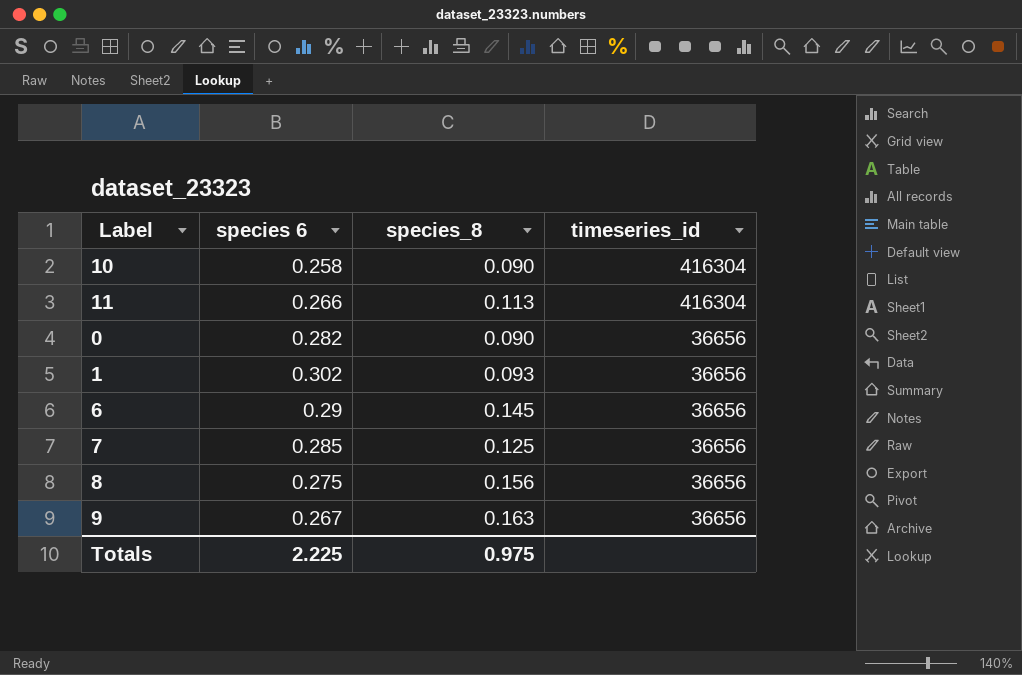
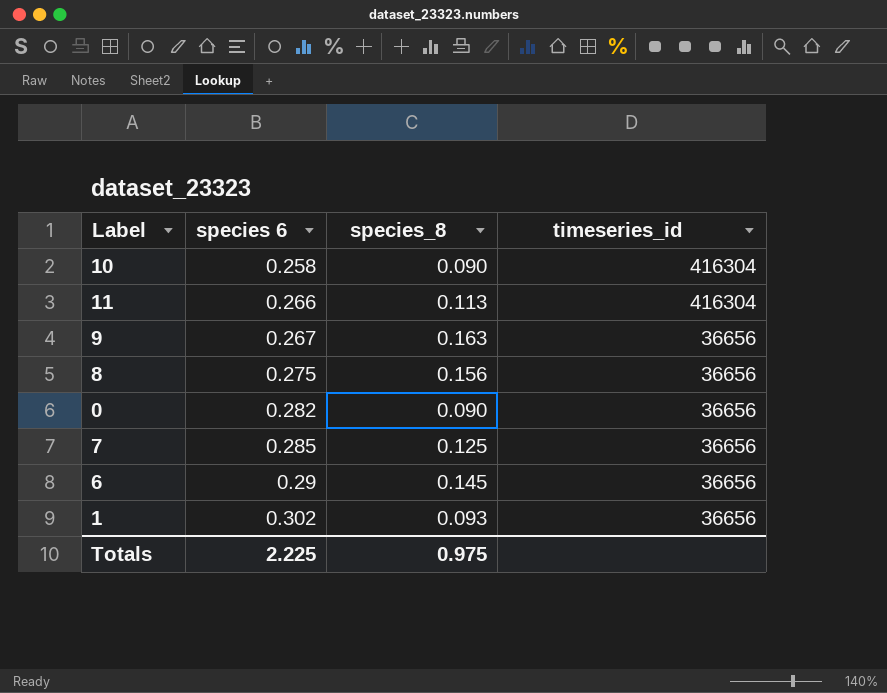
row order: timeseries_id descending -> species 6 ascending

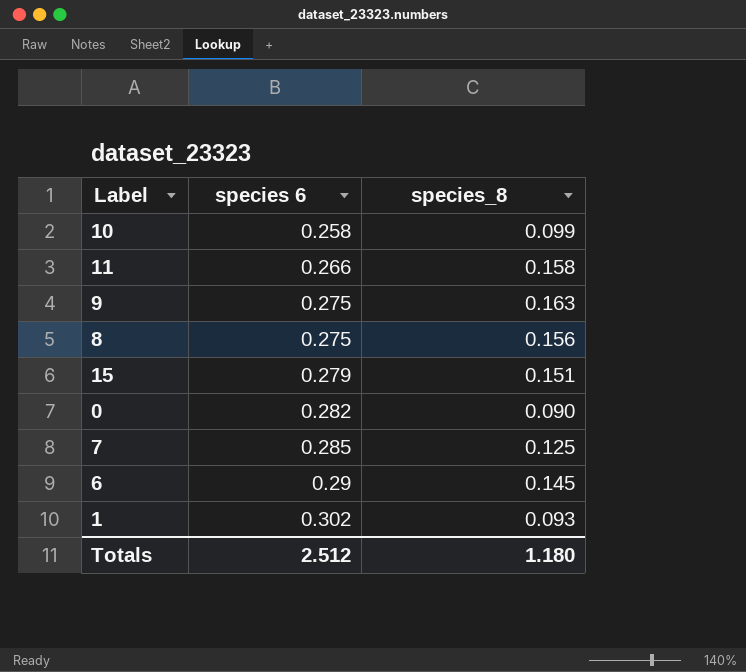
column timeseries_id | position: 4 -> none
10 | species_8: 0.090 -> 0.099
11 | species_8: 0.113 -> 0.158
9 | species 6: 0.267 -> 0.275
row 15: none -> 0.279 | 0.151
Totals | species 6: 2.225 -> 2.512
Totals | species_8: 0.975 -> 1.180

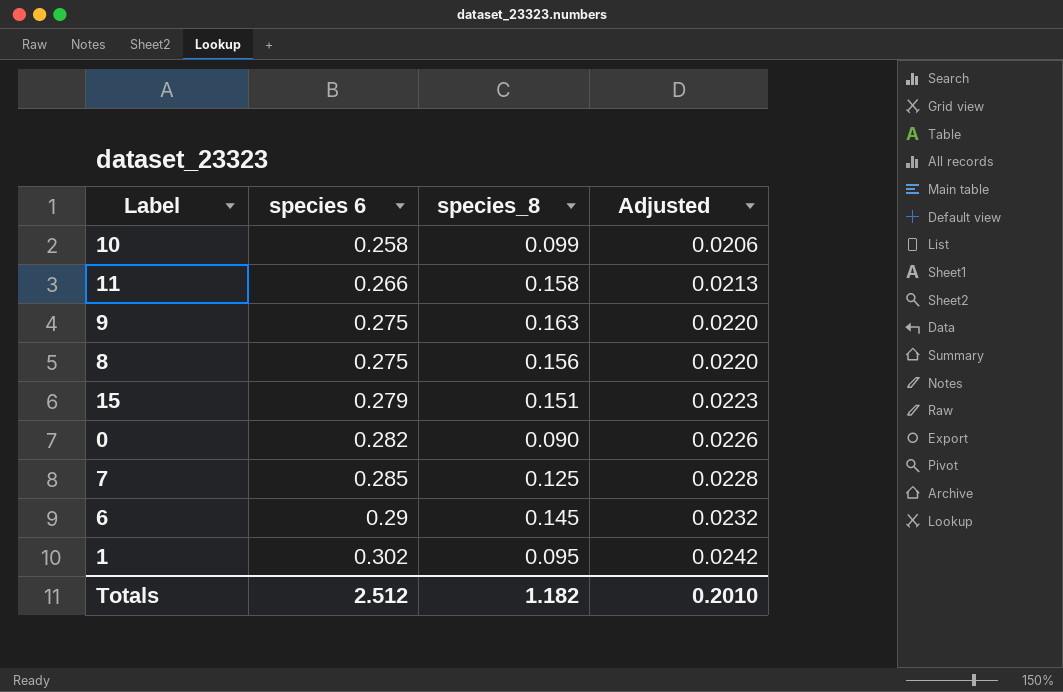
column Adjusted | formula: none -> [species 6] * 0.08
1 | species_8: 0.093 -> 0.095
Totals | species_8: 1.180 -> 1.182

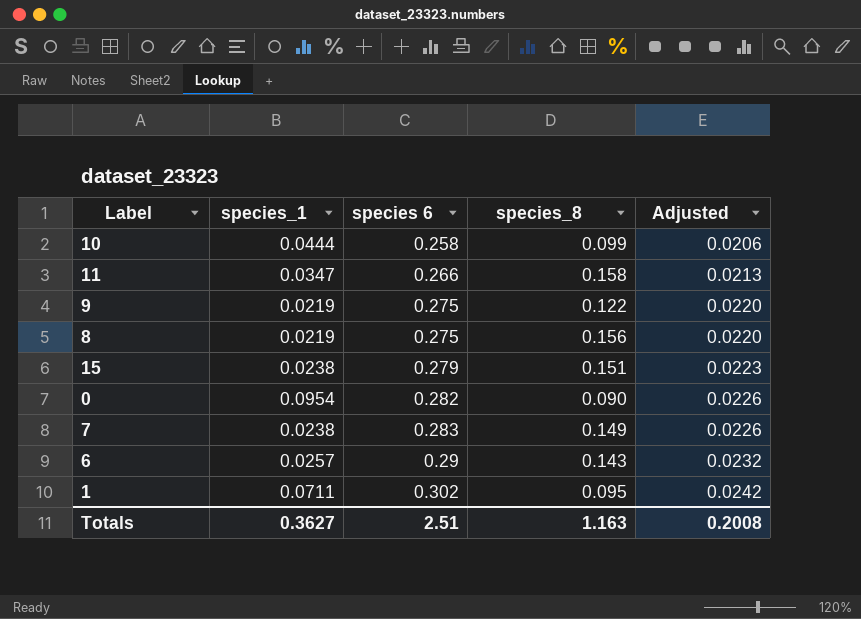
column species_1 | position: none -> 2
9 | species_8: 0.163 -> 0.122
7 | species 6: 0.285 -> 0.283
7 | species_8: 0.125 -> 0.149
7 | Adjusted: 0.0228 -> 0.0226
6 | species_8: 0.145 -> 0.143
Totals | species 6: 2.512 -> 2.51
Totals | species_8: 1.182 -> 1.163
Totals | Adjusted: 0.2010 -> 0.2008

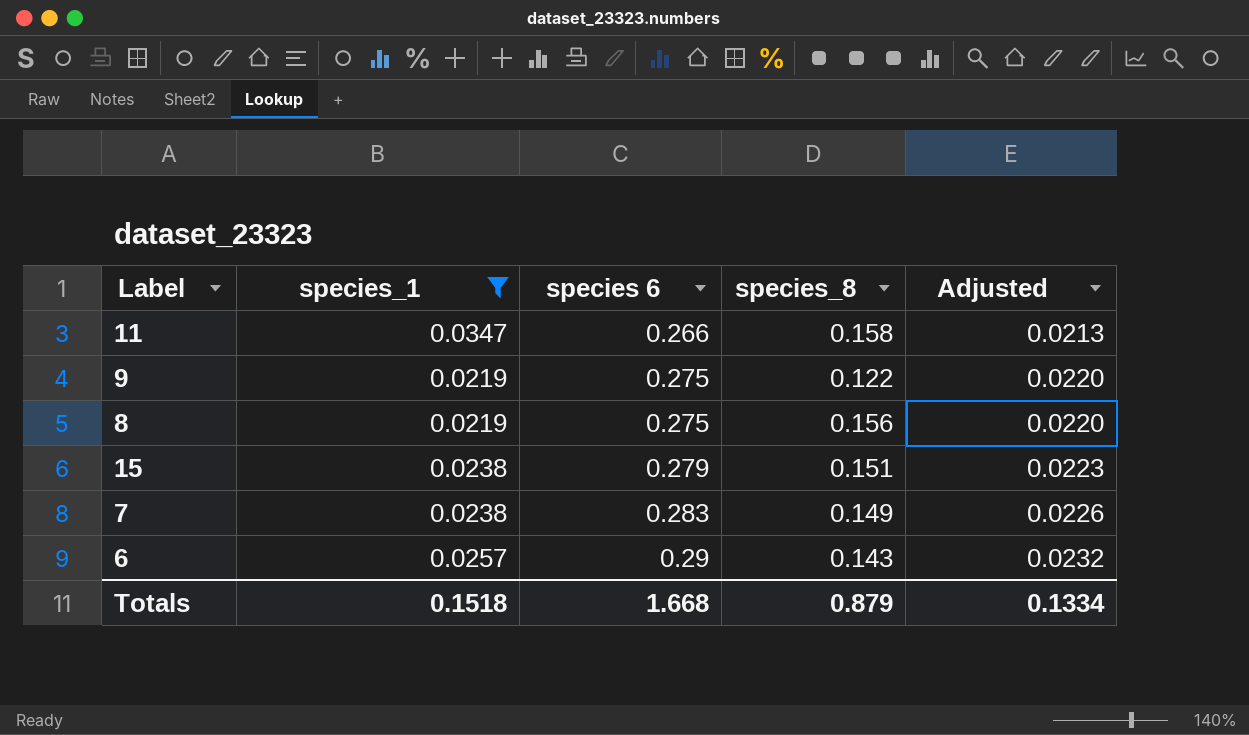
filter: none -> species_1 <= 0.0347
Totals | species_1: 0.3627 -> 0.1518
Totals | species 6: 2.51 -> 1.668
Totals | species_8: 1.163 -> 0.879
Totals | Adjusted: 0.2008 -> 0.1334

